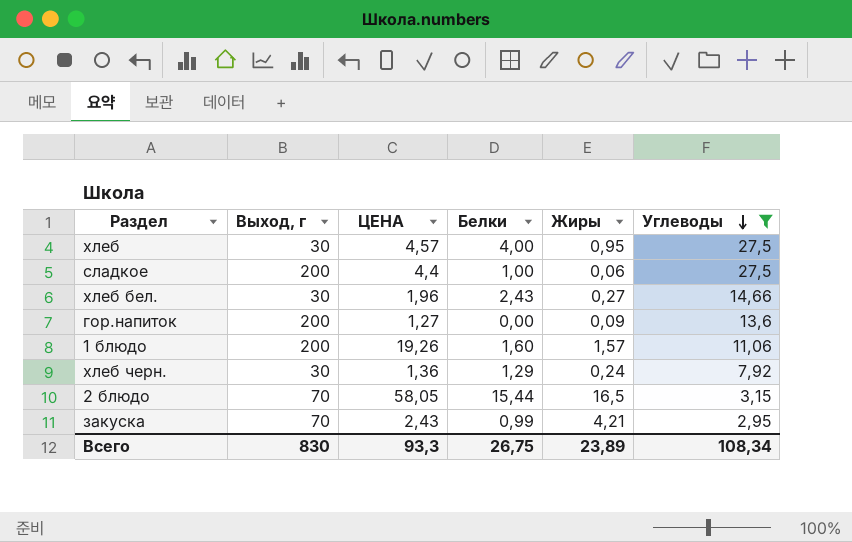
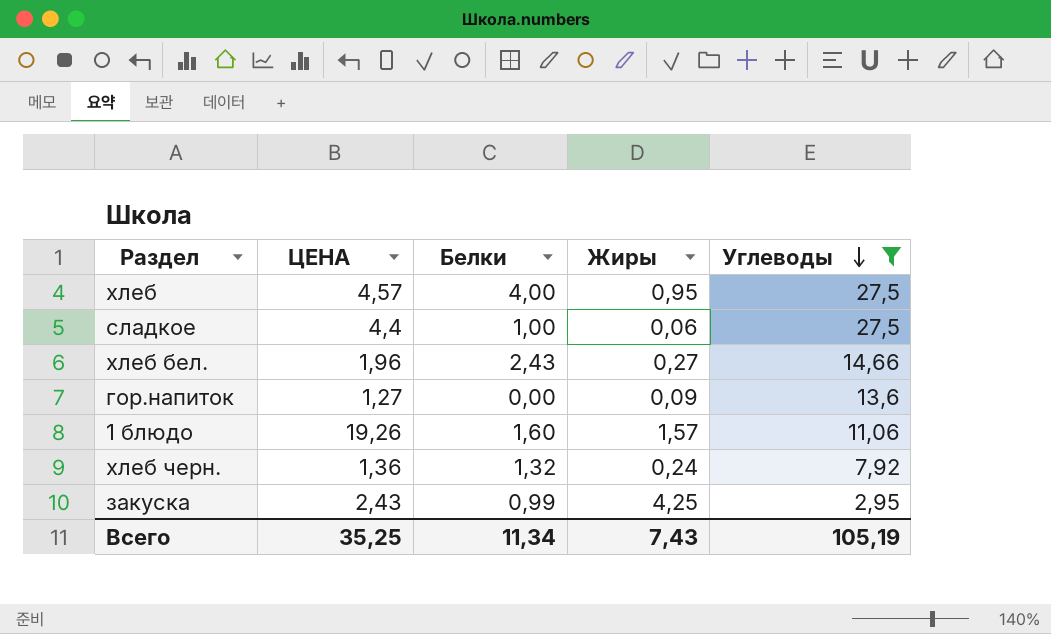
column Выход, г | position: 2 -> none
row 2 блюдо: 70 | 58,05 | 15,44 | 16,5 | 3,15 -> none
хлеб черн. | Белки: 1,29 -> 1,32
закуска | Жиры: 4,21 -> 4,25
Всего | ЦЕНА: 93,3 -> 35,25
Всего | Белки: 26,75 -> 11,34
Всего | Жиры: 23,89 -> 7,43
Всего | Углеводы: 108,34 -> 105,19

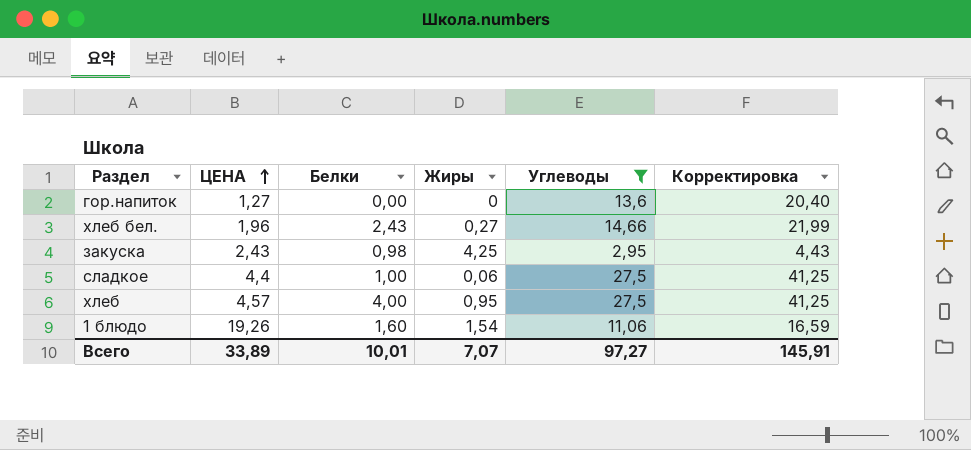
row order: Углеводы descending -> ЦЕНА ascending
column Корректировка | formula: none -> [Углеводы] * 1,5
row хлеб черн.: 1,36 | 1,32 | 0,24 | 7,92 -> none
гор.напиток | Жиры: 0,09 -> 0
закуска | Белки: 0,99 -> 0,98
1 блюдо | Жиры: 1,57 -> 1,54
Всего | ЦЕНА: 35,25 -> 33,89
Всего | Белки: 11,34 -> 10,01
Всего | Жиры: 7,43 -> 7,07
Всего | Углеводы: 105,19 -> 97,27

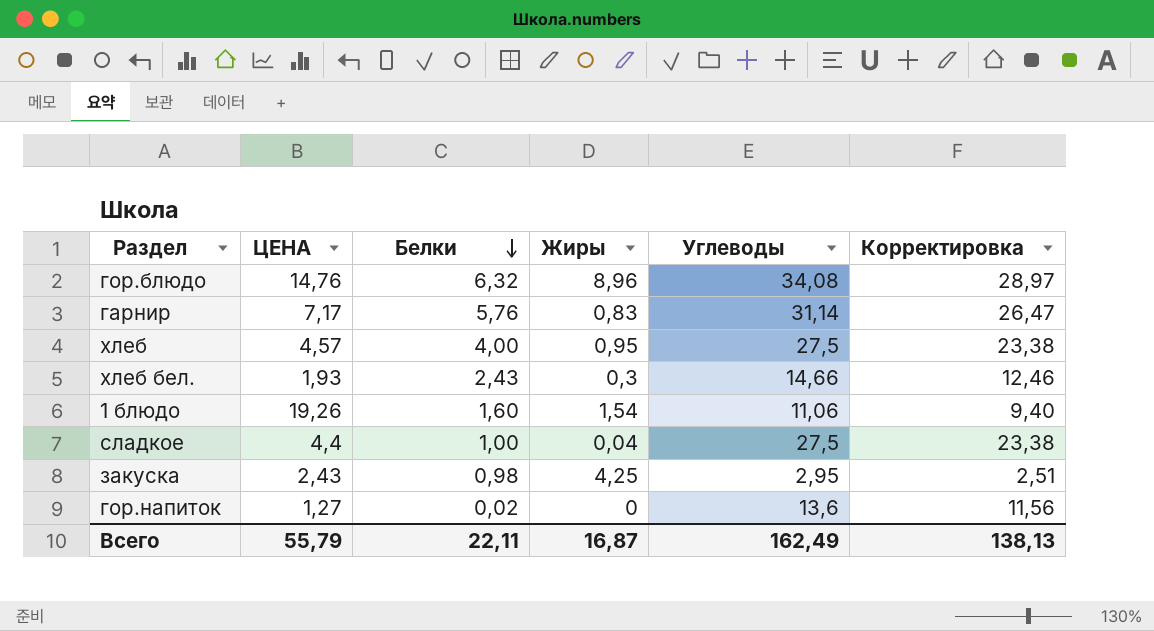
filter: Углеводы <= 27,5 -> none
row order: ЦЕНА ascending -> Белки descending
column Корректировка | formula: [Углеводы] * 1,5 -> [Углеводы] * 0,85
хлеб бел. | ЦЕНА: 1,96 -> 1,93
хлеб бел. | Жиры: 0,27 -> 0,3
сладкое | Жиры: 0,06 -> 0,04
гор.напиток | Белки: 0,00 -> 0,02
Всего | ЦЕНА: 33,89 -> 55,79
Всего | Белки: 10,01 -> 22,11
Всего | Жиры: 7,07 -> 16,87
Всего | Углеводы: 97,27 -> 162,49
Всего | Корректировка: 145,91 -> 138,13

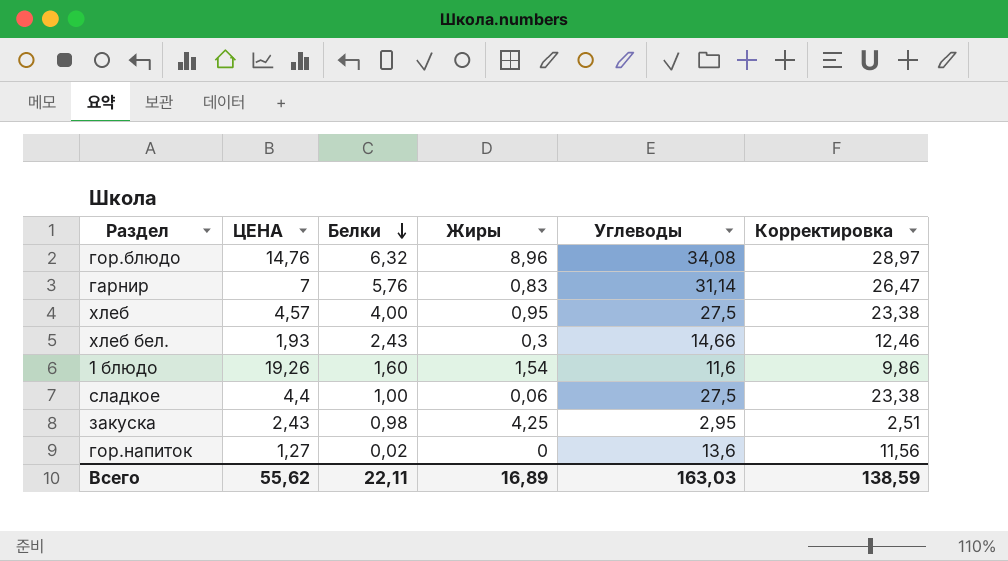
гарнир | ЦЕНА: 7,17 -> 7
1 блюдо | Углеводы: 11,06 -> 11,6
1 блюдо | Корректировка: 9,40 -> 9,86
сладкое | Жиры: 0,04 -> 0,06
Всего | ЦЕНА: 55,79 -> 55,62
Всего | Жиры: 16,87 -> 16,89
Всего | Углеводы: 162,49 -> 163,03
Всего | Корректировка: 138,13 -> 138,59

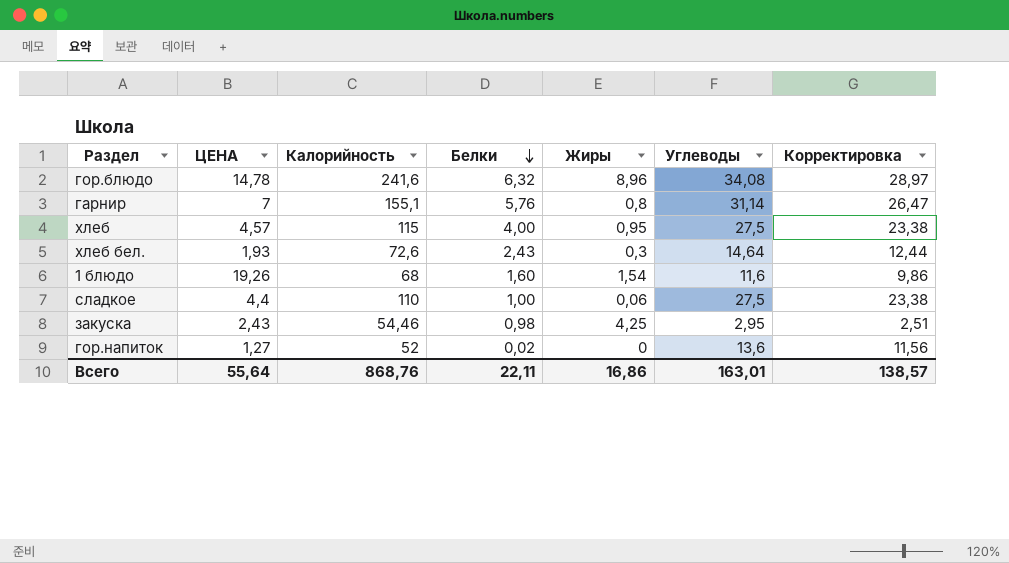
column Калорийность | position: none -> 3
гор.блюдо | ЦЕНА: 14,76 -> 14,78
гарнир | Жиры: 0,83 -> 0,8
хлеб бел. | Углеводы: 14,66 -> 14,64
хлеб бел. | Корректировка: 12,46 -> 12,44
Всего | ЦЕНА: 55,62 -> 55,64
Всего | Жиры: 16,89 -> 16,86
Всего | Углеводы: 163,03 -> 163,01
Всего | Корректировка: 138,59 -> 138,57

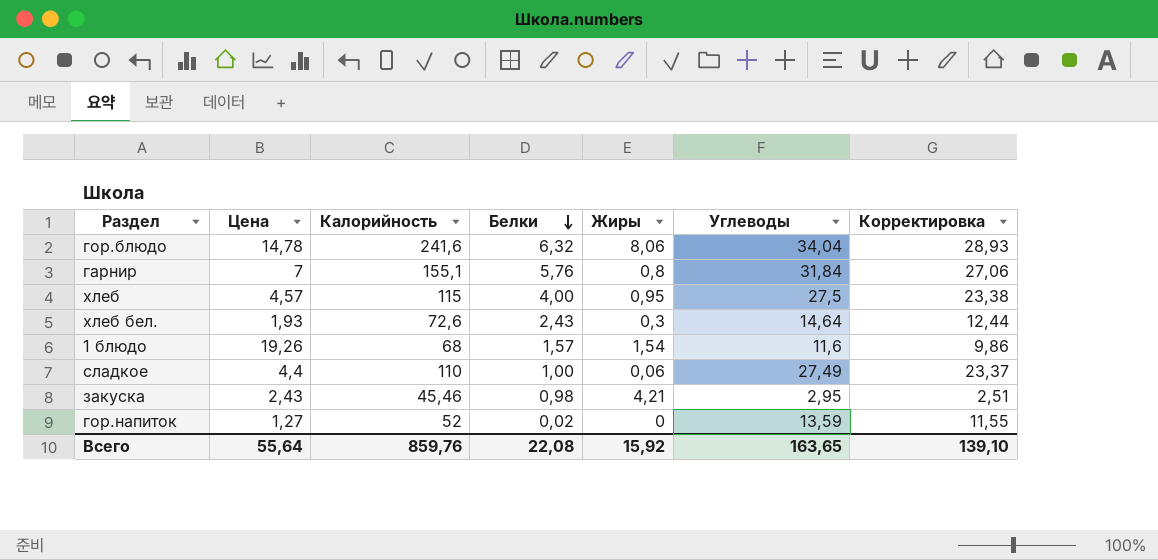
column name: ЦЕНА -> Цена
гор.блюдо | Жиры: 8,96 -> 8,06
гор.блюдо | Углеводы: 34,08 -> 34,04
гор.блюдо | Корректировка: 28,97 -> 28,93
гарнир | Углеводы: 31,14 -> 31,84
гарнир | Корректировка: 26,47 -> 27,06
1 блюдо | Белки: 1,60 -> 1,57
сладкое | Углеводы: 27,5 -> 27,49
сладкое | Корректировка: 23,38 -> 23,37
закуска | Калорийность: 54,46 -> 45,46
закуска | Жиры: 4,25 -> 4,21
гор.напиток | Углеводы: 13,6 -> 13,59
гор.напиток | Корректировка: 11,56 -> 11,55
Всего | Калорийность: 868,76 -> 859,76
Всего | Белки: 22,11 -> 22,08
Всего | Жиры: 16,86 -> 15,92
Всего | Углеводы: 163,01 -> 163,65
Всего | Корректировка: 138,57 -> 139,10

